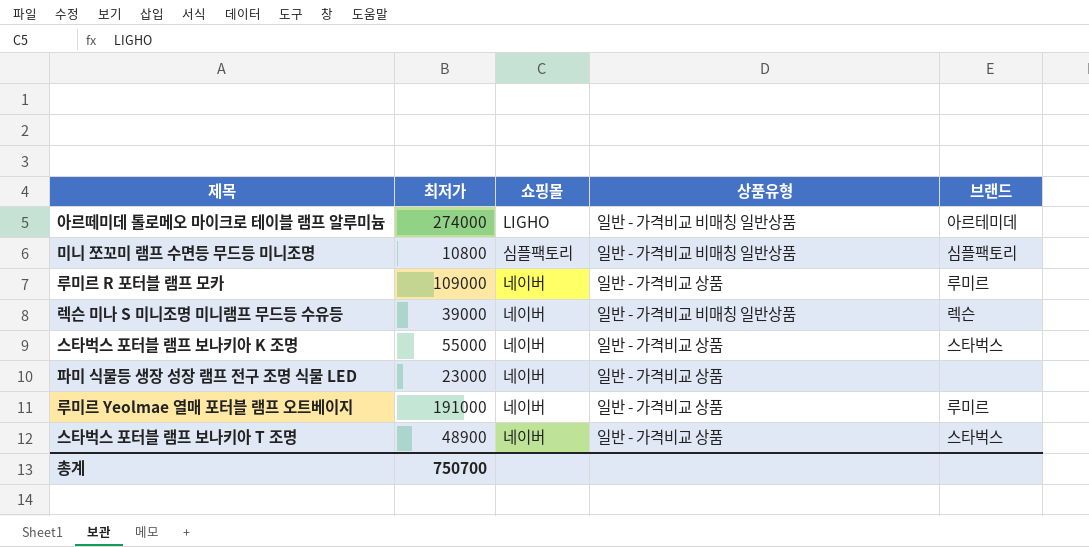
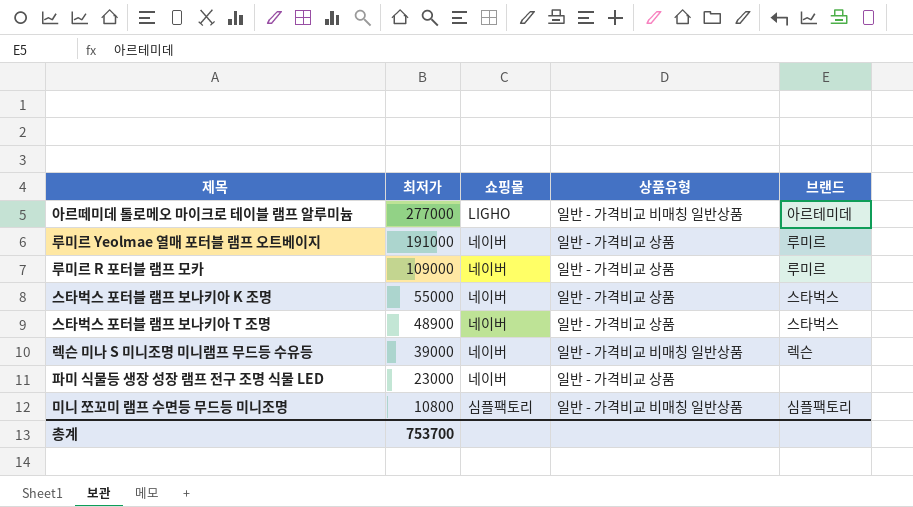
row order: none -> 최저가 descending
아르떼미데 톨로메오 마이크로 테이블 램프 알루미늄 | 최저가: 274000 -> 277000
총계 | 최저가: 750700 -> 753700

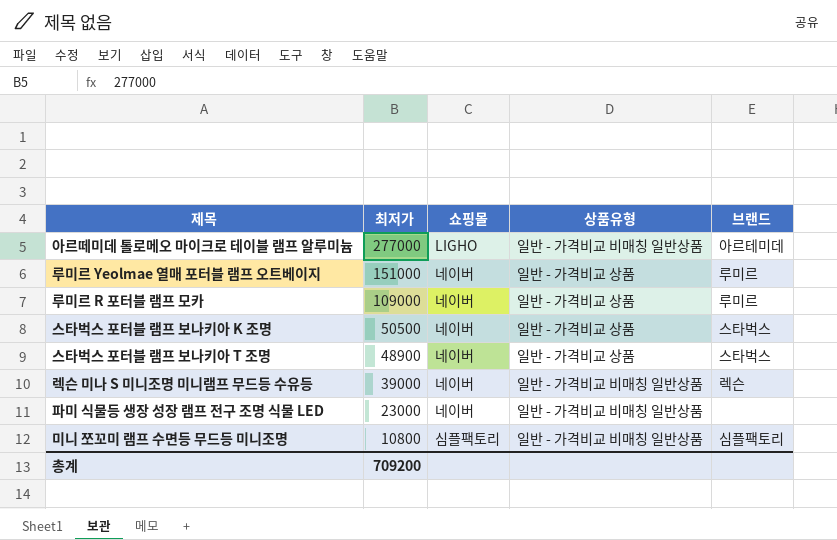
루미르 Yeolmae 열매 포터블 램프 오트베이지 | 최저가: 191000 -> 151000
스타벅스 포터블 램프 보나키아 K 조명 | 최저가: 55000 -> 50500
파미 식물등 생장 성장 램프 전구 조명 식물 LED | 상품유형: 일반 - 가격비교 상품 -> 일반 - 가격비교 비매칭 일반상품
총계 | 최저가: 753700 -> 709200

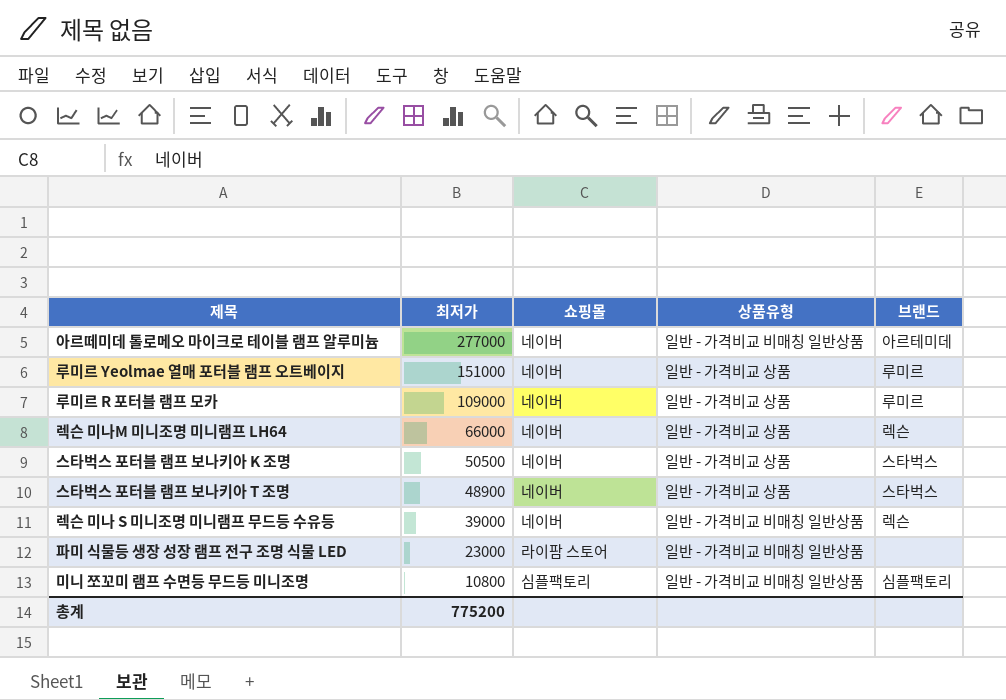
아르떼미데 톨로메오 마이크로 테이블 램프 알루미늄 | 쇼핑몰: LIGHO -> 네이버
row 렉슨 미나M 미니조명 미니램프 LH64: none -> 66000 | 네이버 | 일반 - 가격비교 상품 | 렉슨
파미 식물등 생장 성장 램프 전구 조명 식물 LED | 쇼핑몰: 네이버 -> 라이팜 스토어
총계 | 최저가: 709200 -> 775200

